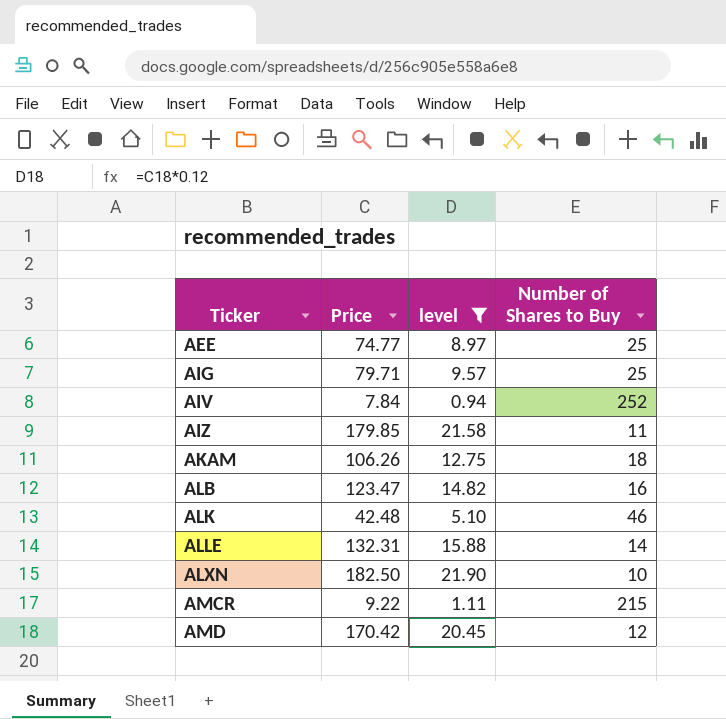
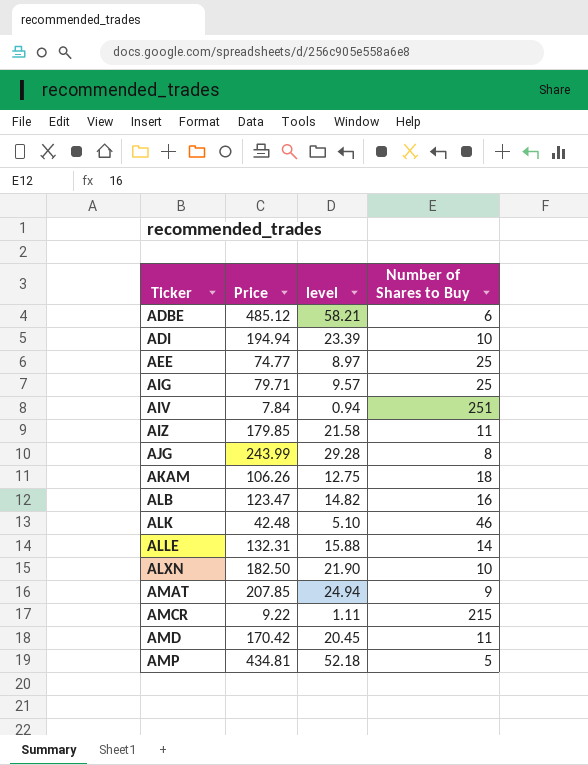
filter: level <= 21.90 -> none
AIV | Number of Shares to Buy: 252 -> 251
AMD | Number of Shares to Buy: 12 -> 11

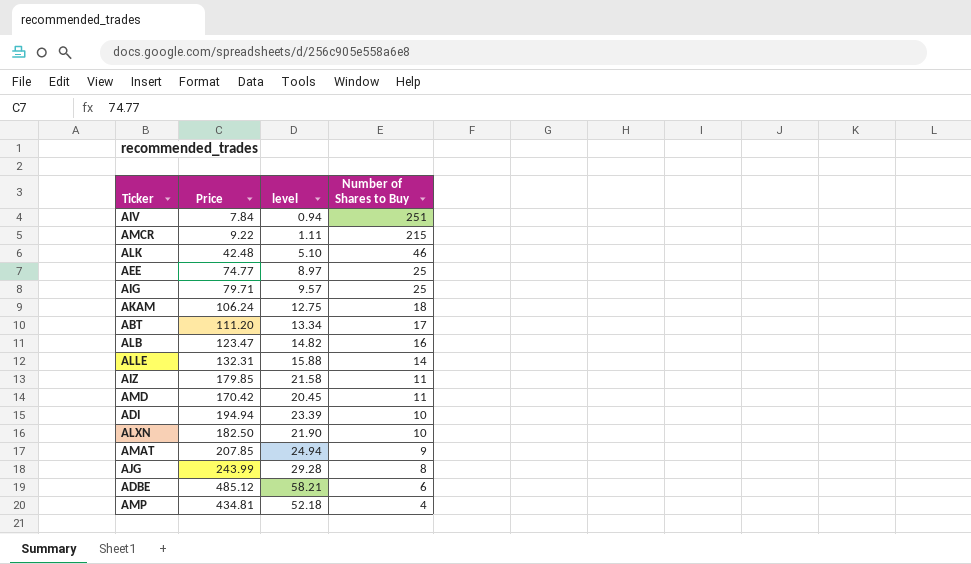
row order: Ticker ascending -> Number of Shares to Buy descending
AKAM | Price: 106.26 -> 106.24
row ABT: none -> 111.20 | 13.34 | 17
AMP | Number of Shares to Buy: 5 -> 4

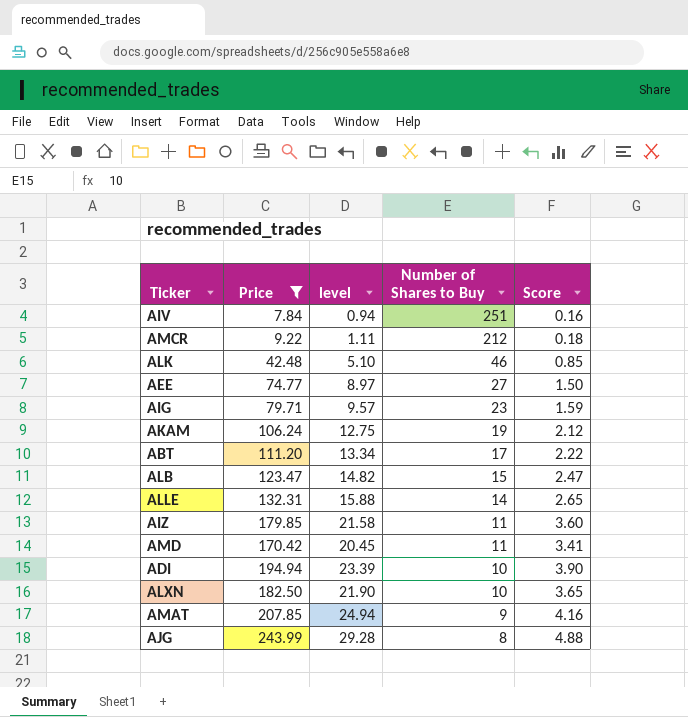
filter: none -> Price <= 243.99
column Score | formula: none -> [Price] * 0.02
AMCR | Number of Shares to Buy: 215 -> 212
AEE | Number of Shares to Buy: 25 -> 27
AIG | Number of Shares to Buy: 25 -> 23
AKAM | Number of Shares to Buy: 18 -> 19
ALB | Number of Shares to Buy: 16 -> 15

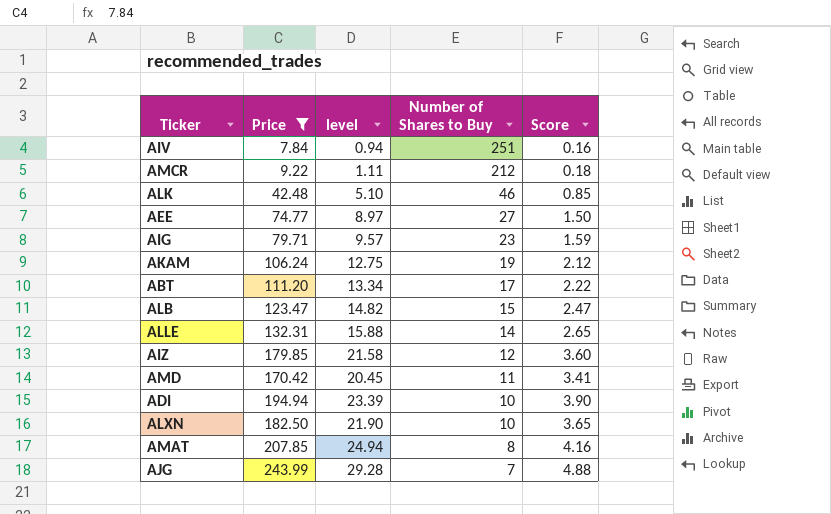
AIZ | Number of Shares to Buy: 11 -> 12
AMAT | Number of Shares to Buy: 9 -> 8
AJG | Number of Shares to Buy: 8 -> 7

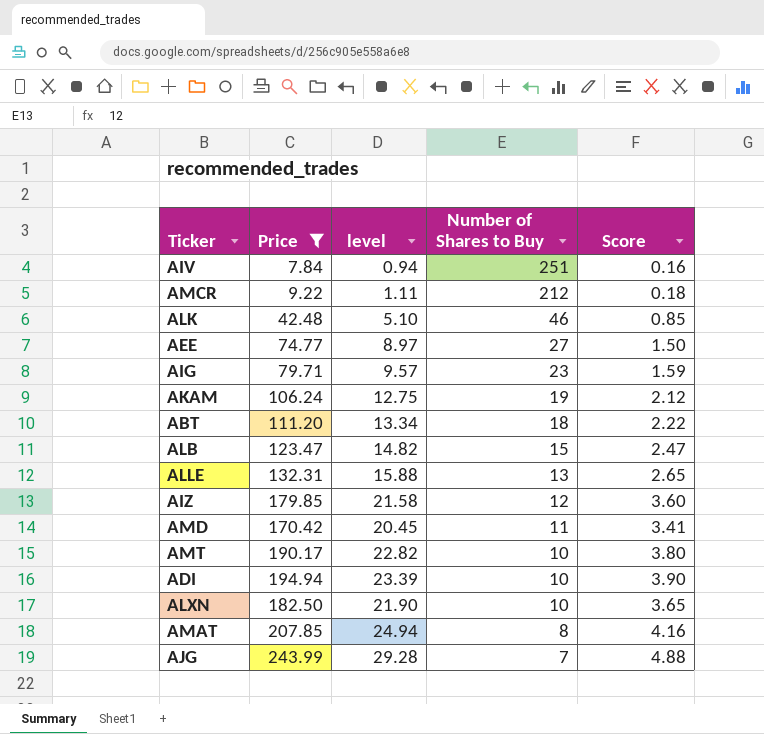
ABT | Number of Shares to Buy: 17 -> 18
ALLE | Number of Shares to Buy: 14 -> 13
row AMT: none -> 190.17 | 22.82 | 10 | 3.80

